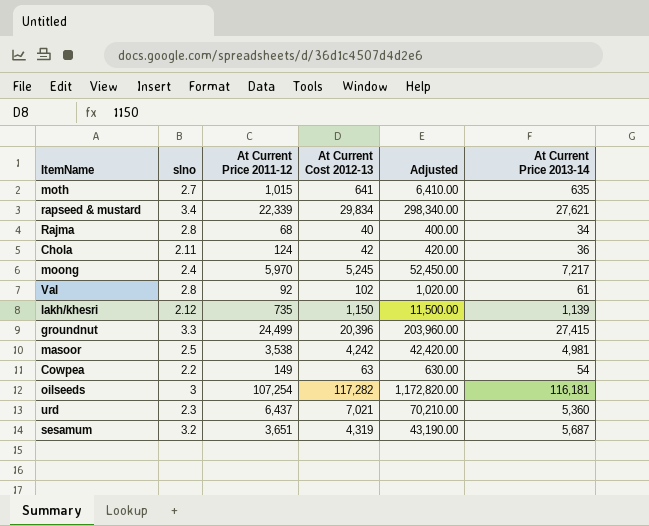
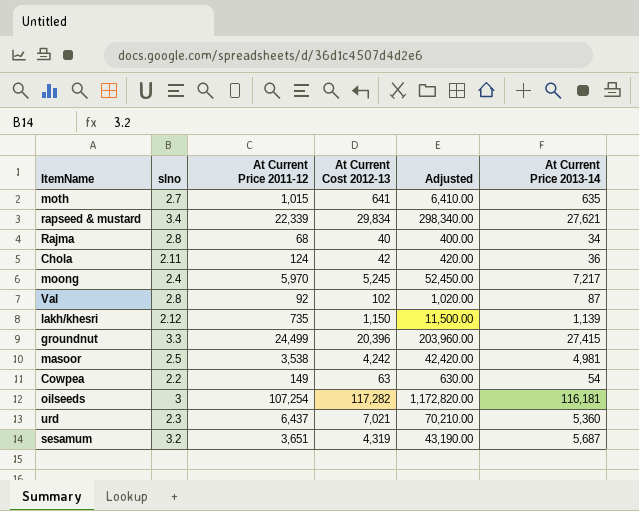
Val | At Current Price 2013-14: 61 -> 87

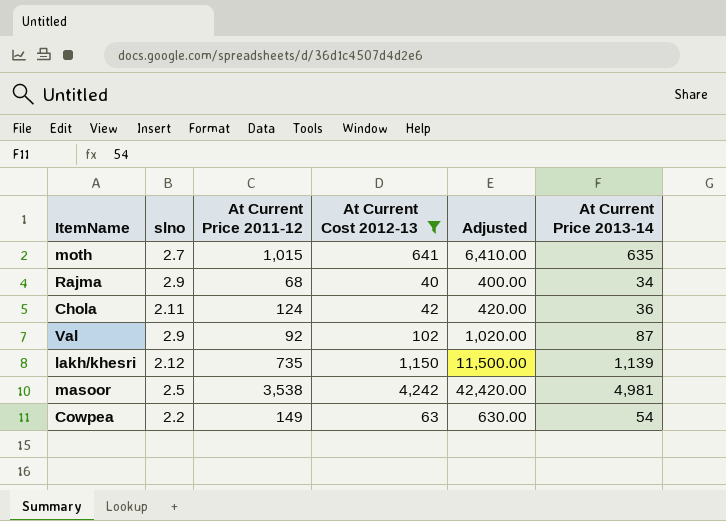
filter: none -> At Current Cost 2012-13 <= 4,242
Rajma | slno: 2.8 -> 2.9
Val | slno: 2.8 -> 2.9

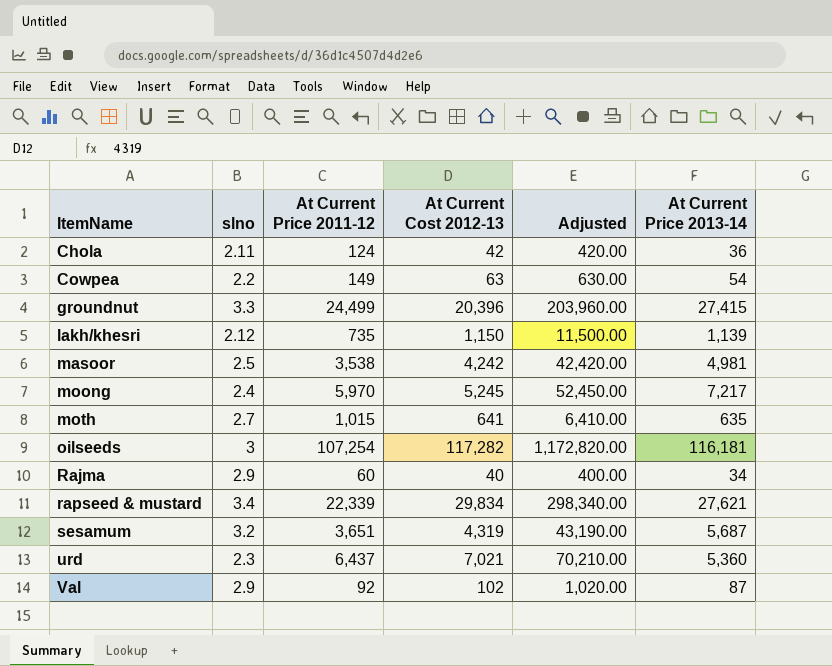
filter: At Current Cost 2012-13 <= 4,242 -> none
row order: none -> ItemName ascending
Rajma | At Current Price 2011-12: 68 -> 60

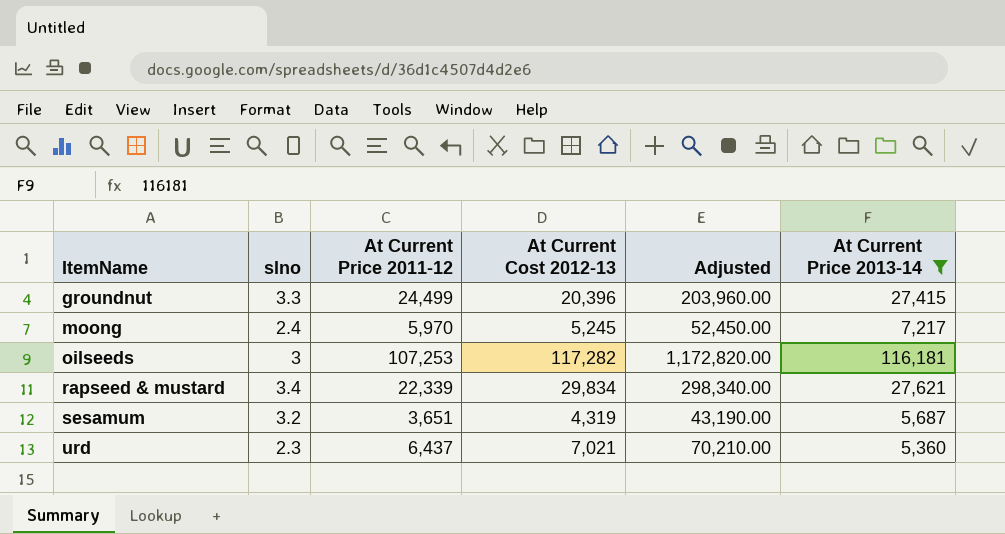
filter: none -> At Current Price 2013-14 >= 5,360
oilseeds | At Current Price 2011-12: 107,254 -> 107,253

